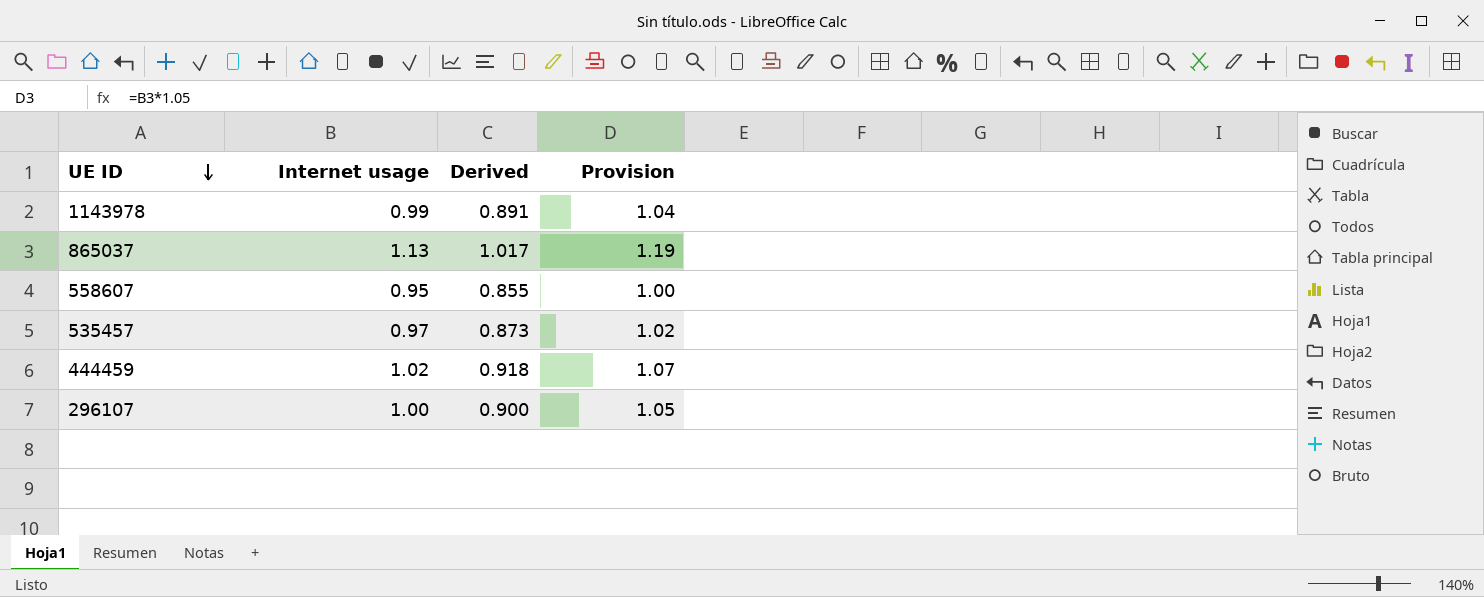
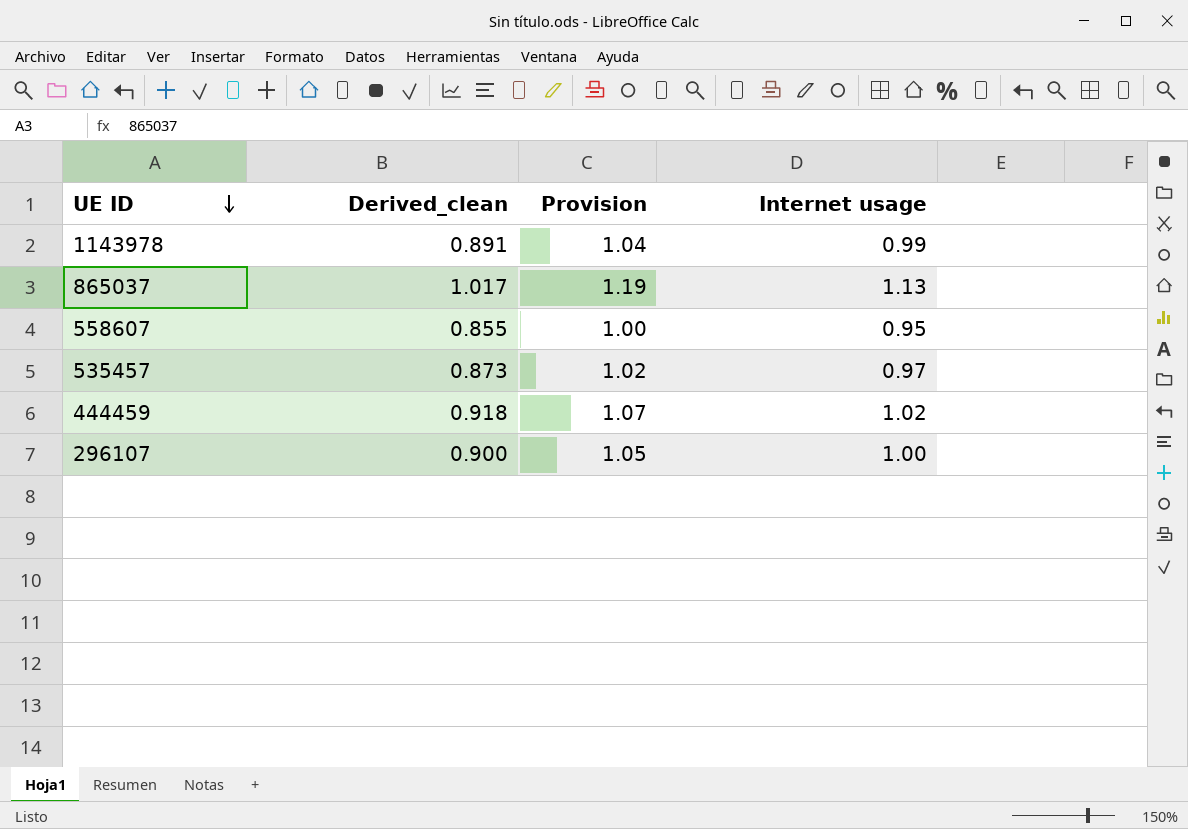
column name: Derived -> Derived_clean
column Internet usage | position: 2 -> 4

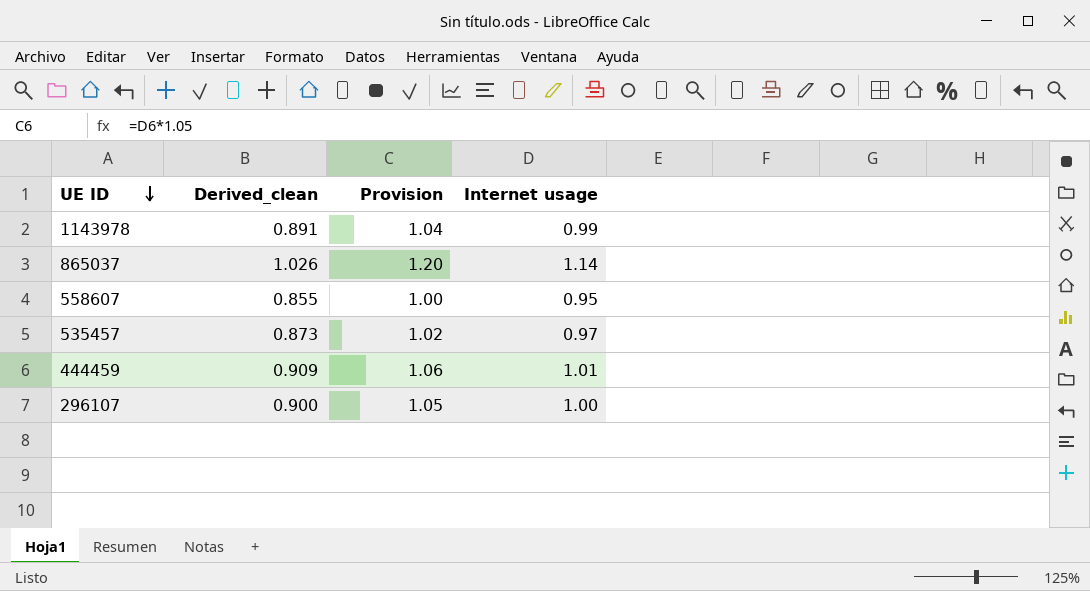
865037 | Derived_clean: 1.017 -> 1.026
865037 | Provision: 1.19 -> 1.20
865037 | Internet usage: 1.13 -> 1.14
444459 | Derived_clean: 0.918 -> 0.909
444459 | Provision: 1.07 -> 1.06
444459 | Internet usage: 1.02 -> 1.01

